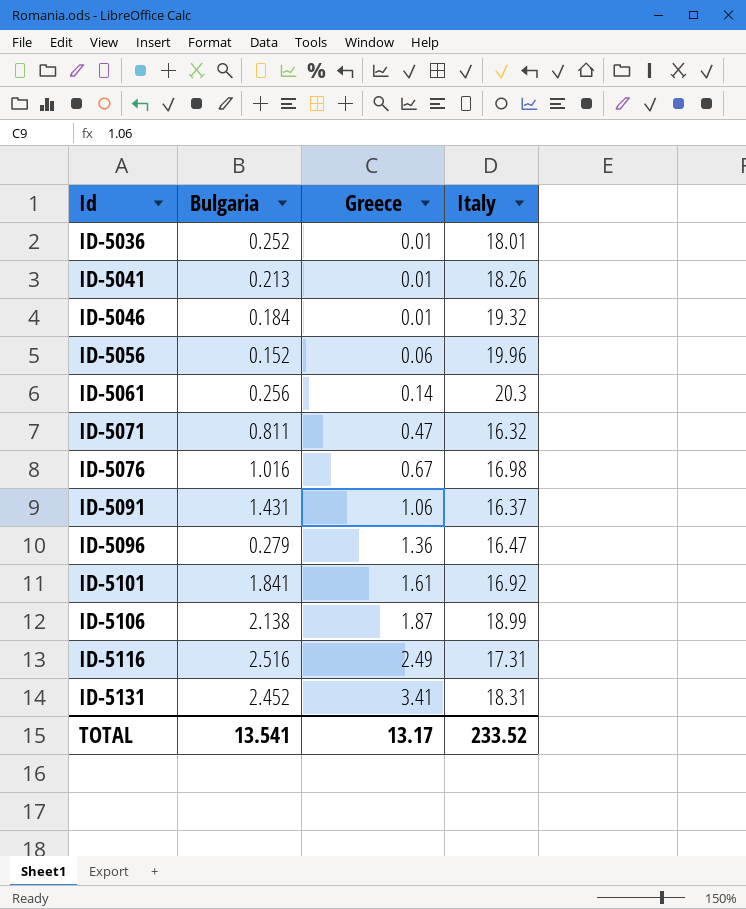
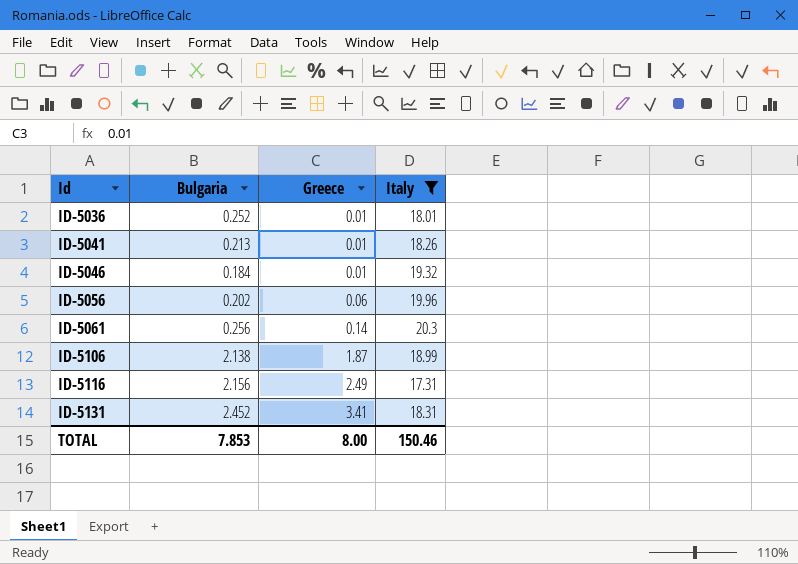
filter: none -> Italy >= 17.31
ID-5056 | Bulgaria: 0.152 -> 0.202
ID-5116 | Bulgaria: 2.516 -> 2.156
TOTAL | Bulgaria: 13.541 -> 7.853
TOTAL | Greece: 13.17 -> 8.00
TOTAL | Italy: 233.52 -> 150.46

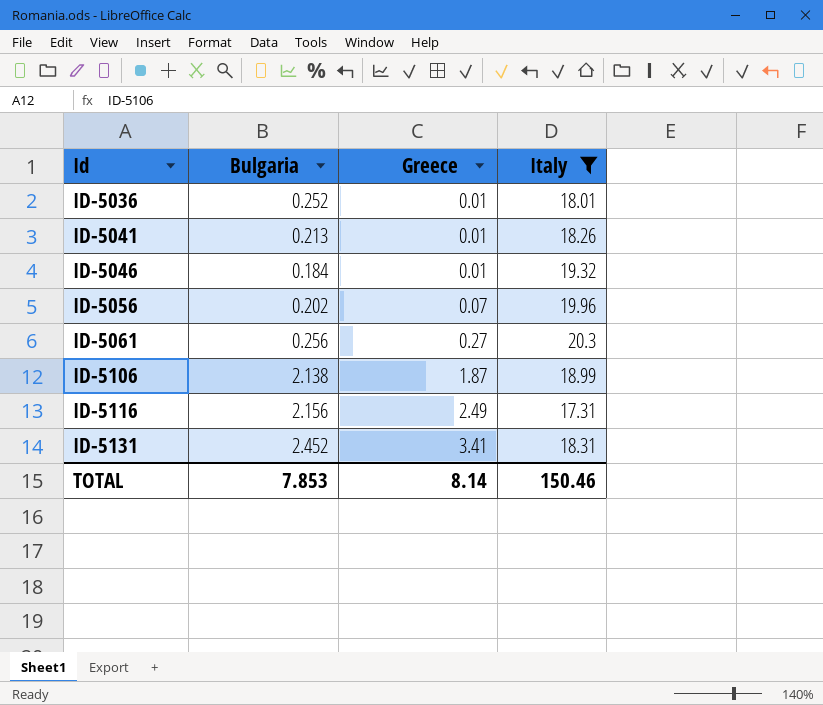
ID-5056 | Greece: 0.06 -> 0.07
ID-5061 | Greece: 0.14 -> 0.27
TOTAL | Greece: 8.00 -> 8.14

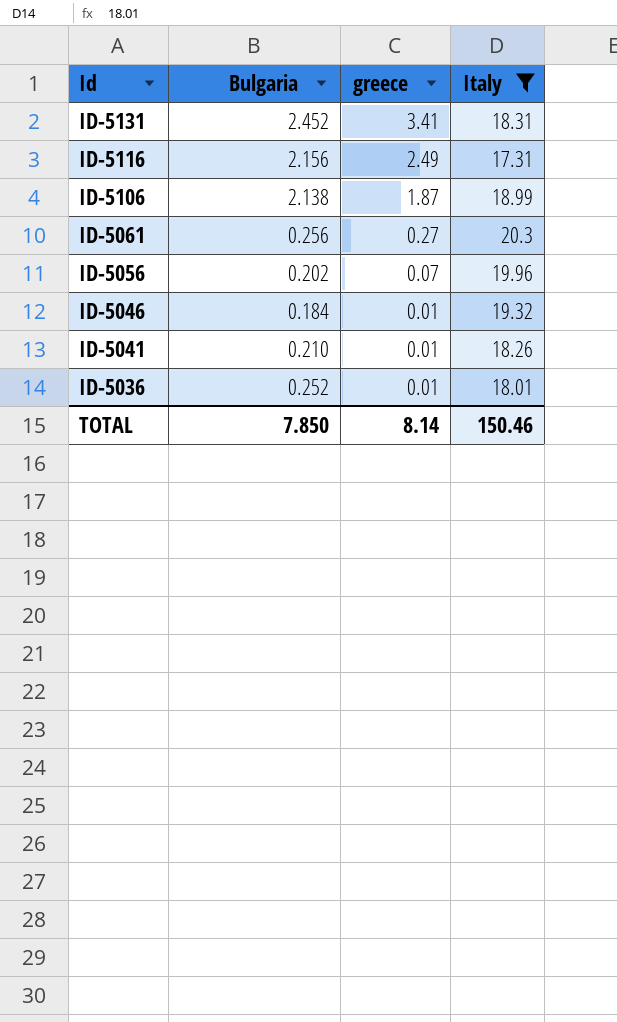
row order: Id ascending -> Id descending
column name: Greece -> greece
ID-5041 | Bulgaria: 0.213 -> 0.210
TOTAL | Bulgaria: 7.853 -> 7.850

